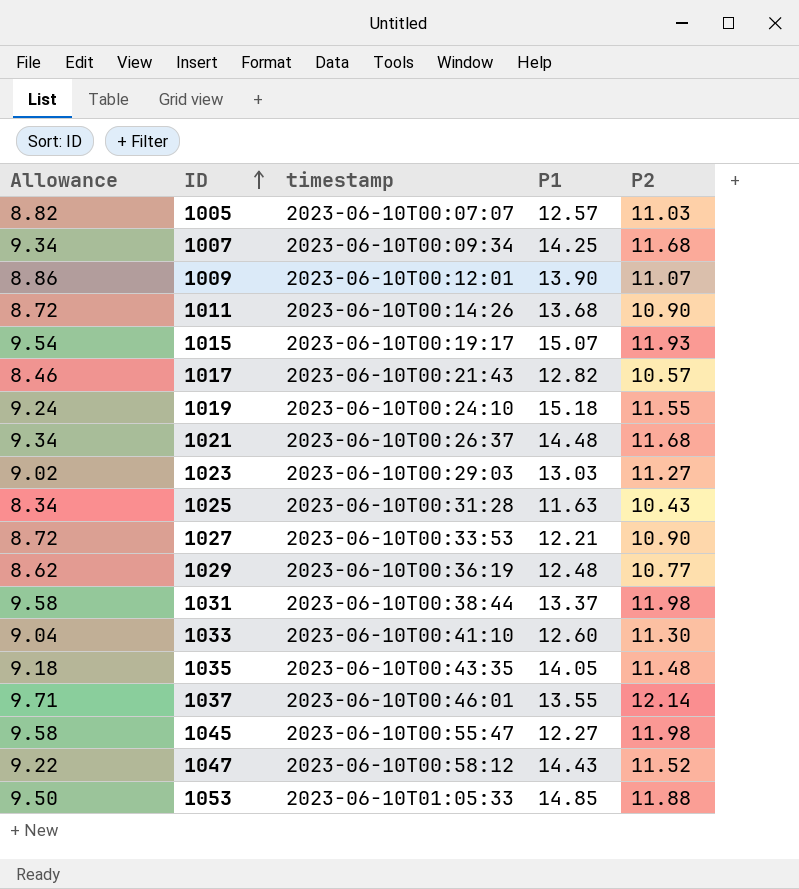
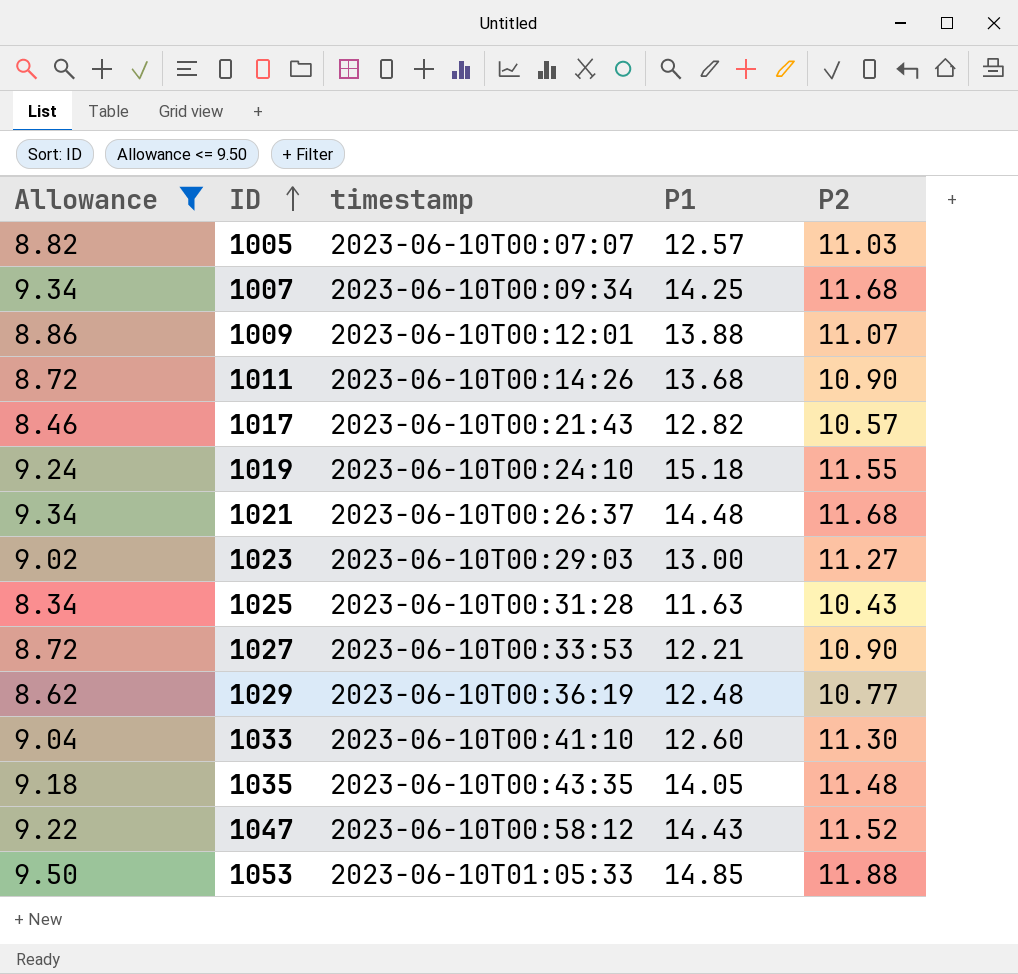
filter: none -> Allowance <= 9.50
1009 | P1: 13.90 -> 13.88
1023 | P1: 13.03 -> 13.00

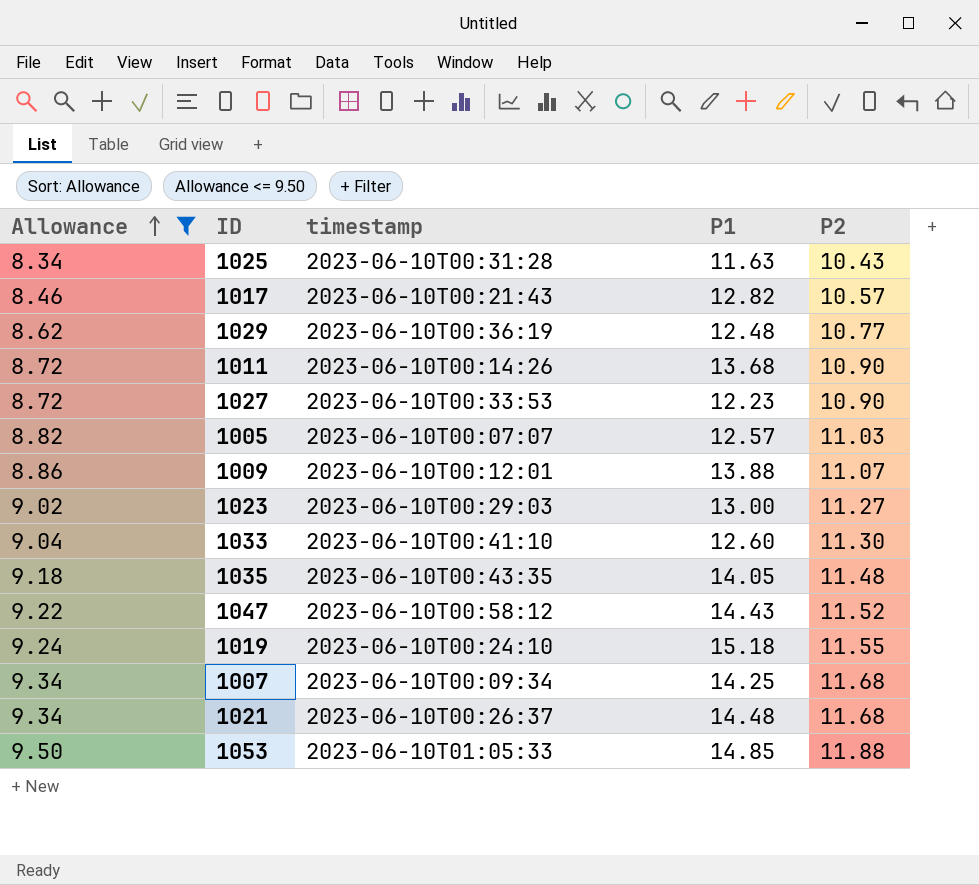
row order: ID ascending -> Allowance ascending
1027 | P1: 12.21 -> 12.23

